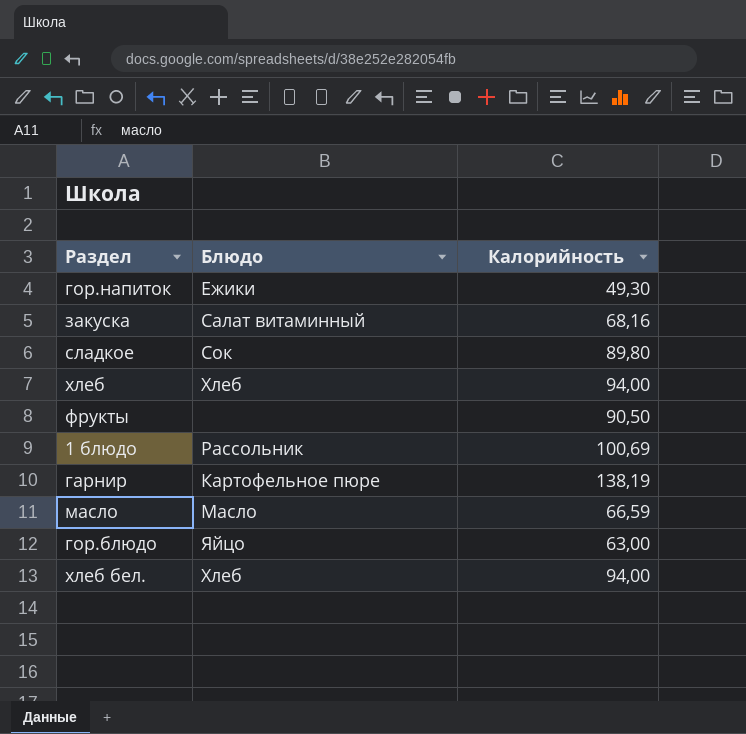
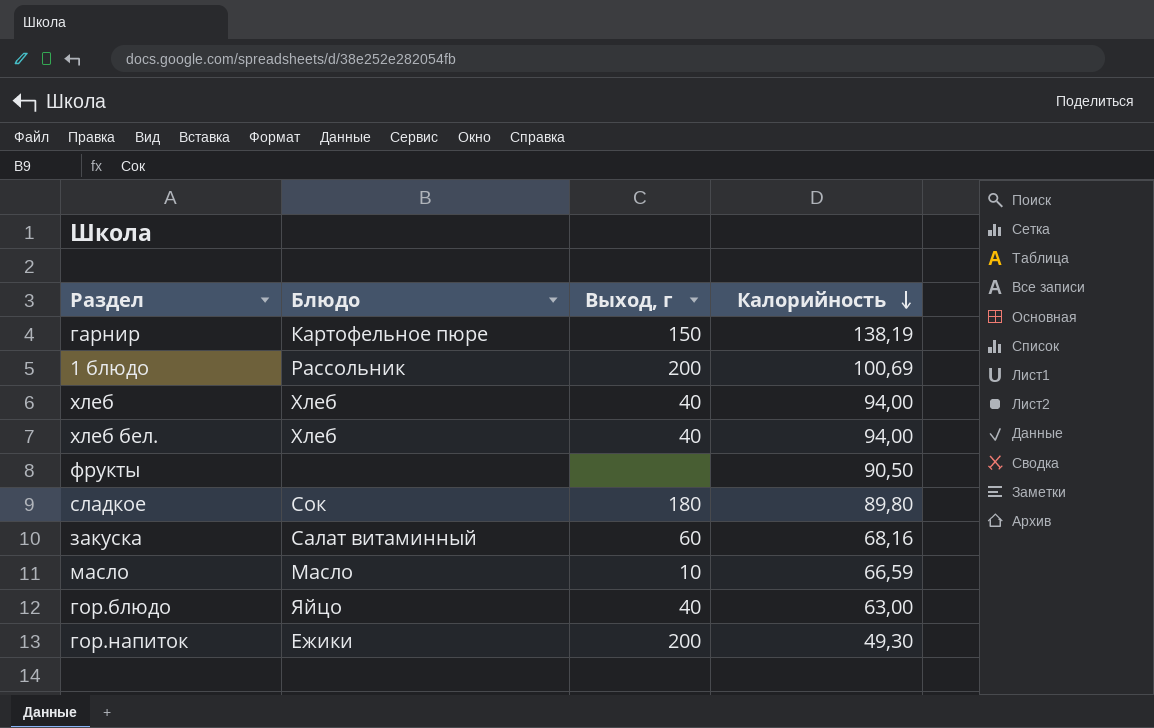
row order: none -> Калорийность descending
column Выход, г | position: none -> 3

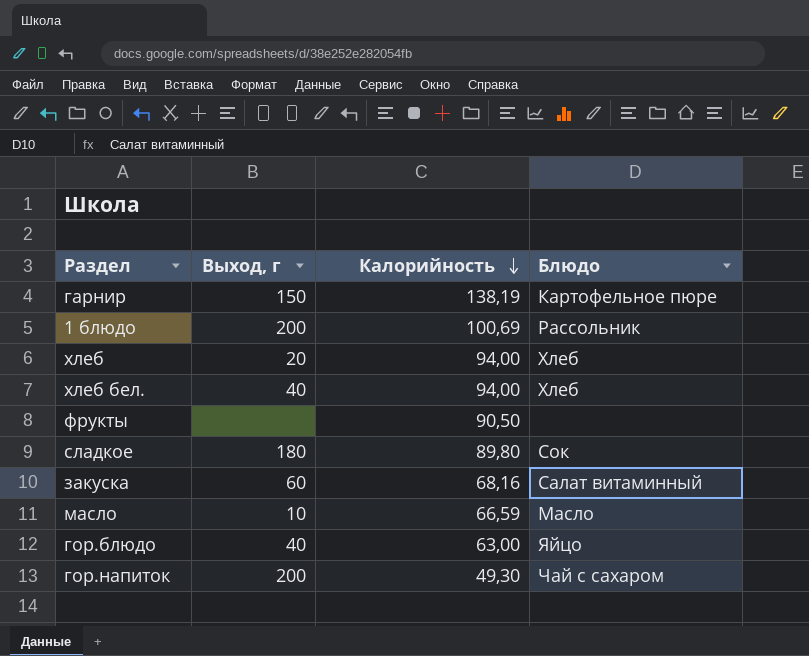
column Блюдо | position: 2 -> 4
хлеб | Выход, г: 40 -> 20
гор.напиток | Блюдо: Ежики -> Чай с сахаром

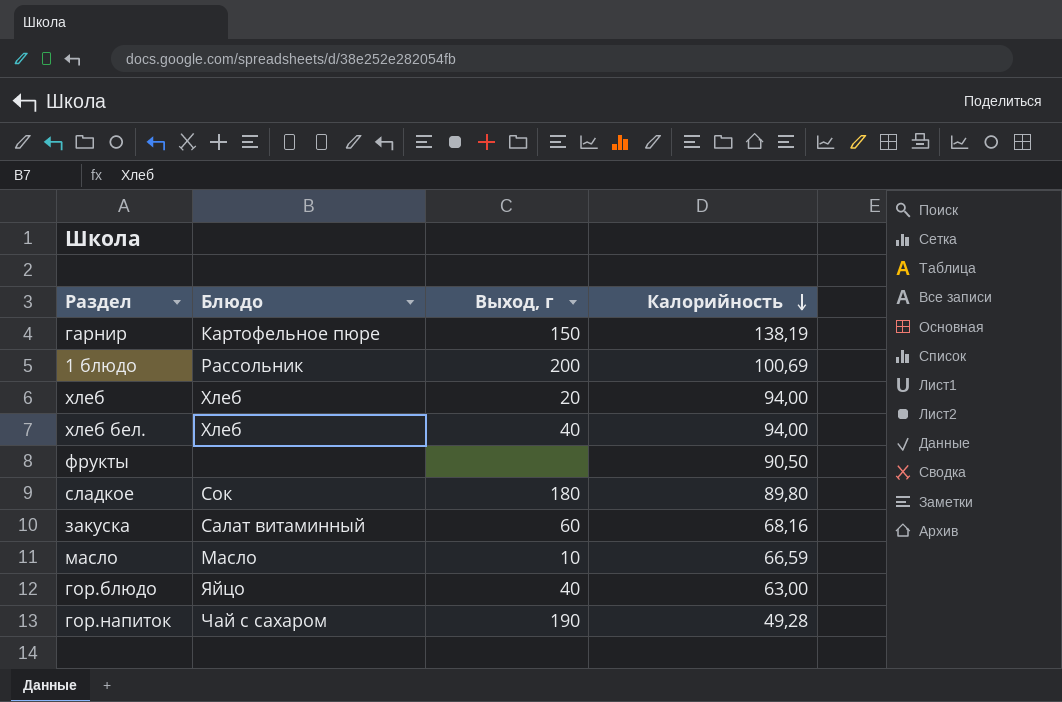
column Блюдо | position: 4 -> 2
гор.напиток | Выход, г: 200 -> 190
гор.напиток | Калорийность: 49,30 -> 49,28

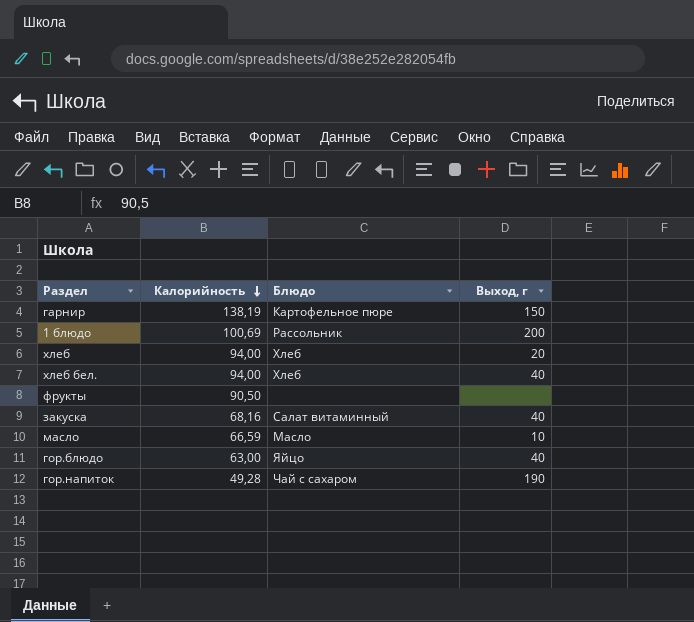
column Калорийность | position: 4 -> 2
row сладкое: Сок | 180 | 89,80 -> none
закуска | Выход, г: 60 -> 40

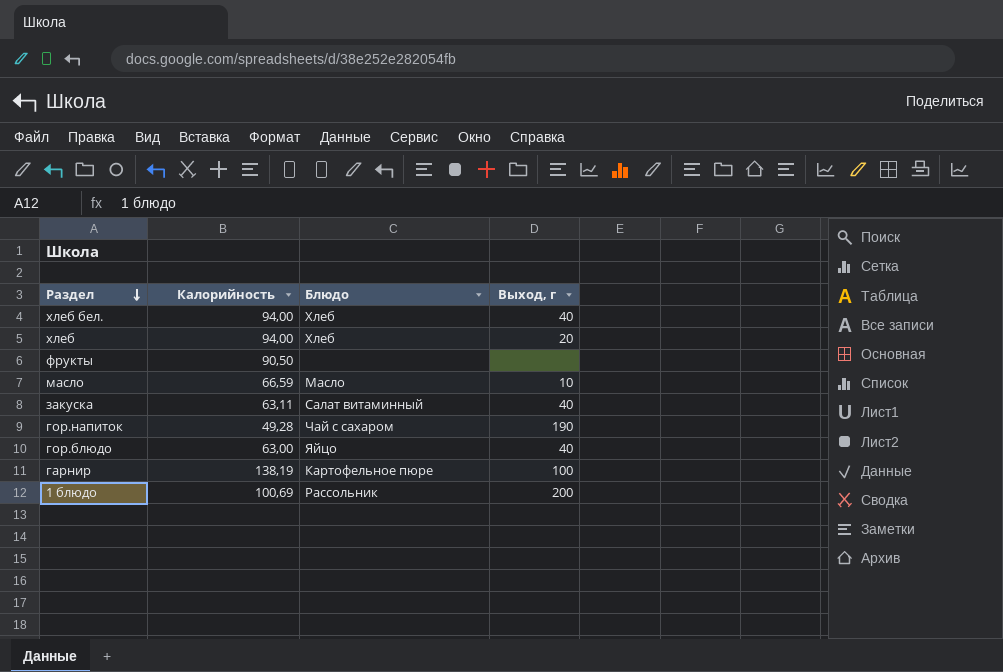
row order: Калорийность descending -> Раздел descending
закуска | Калорийность: 68,16 -> 63,11
гарнир | Выход, г: 150 -> 100

